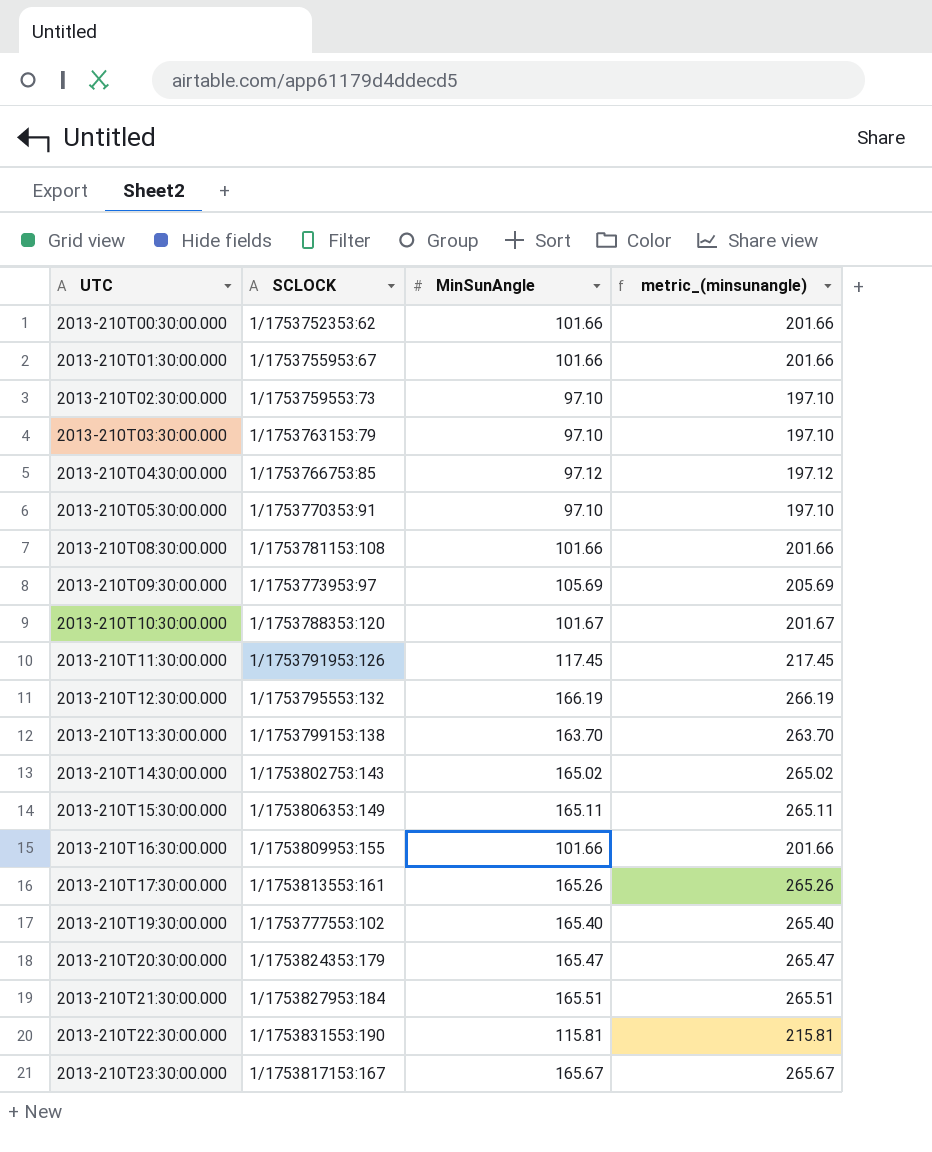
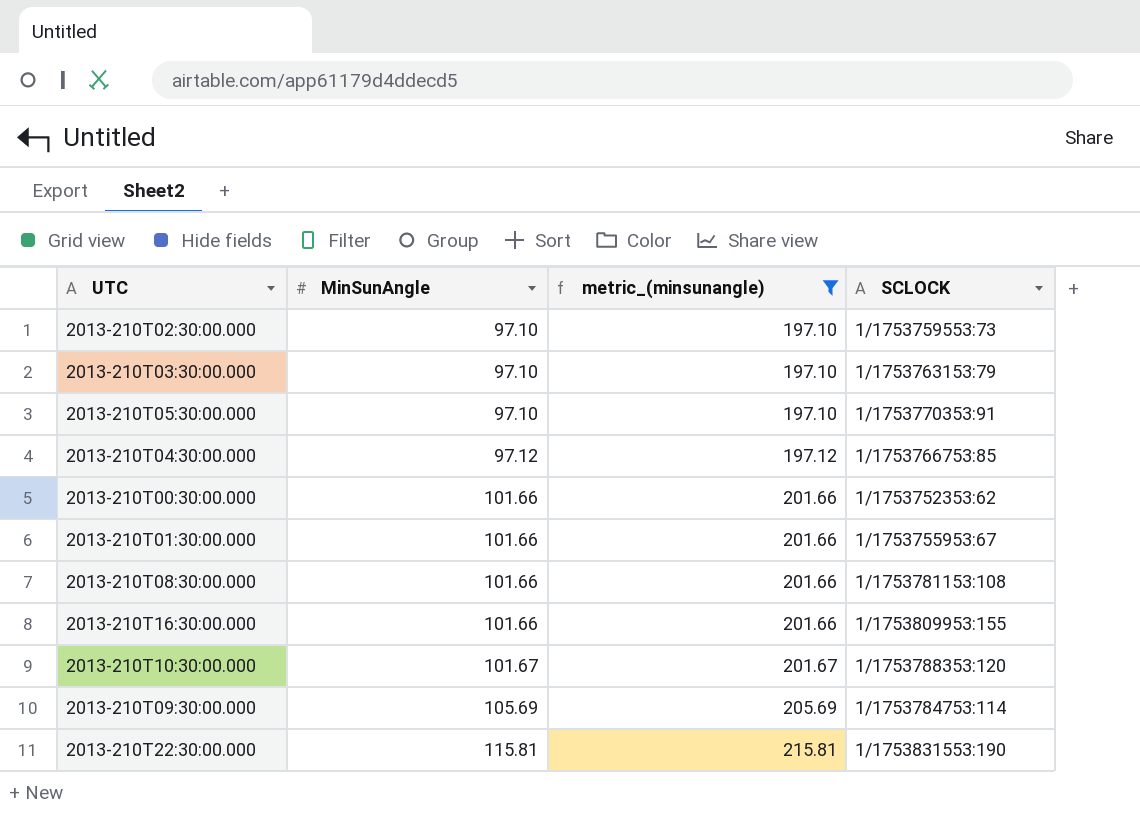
filter: none -> metric_(minsunangle) <= 215.81
row order: UTC ascending -> MinSunAngle ascending
column SCLOCK | position: 2 -> 4
2013-210T09:30:00.000 | SCLOCK: 1/1753773953:97 -> 1/1753784753:114

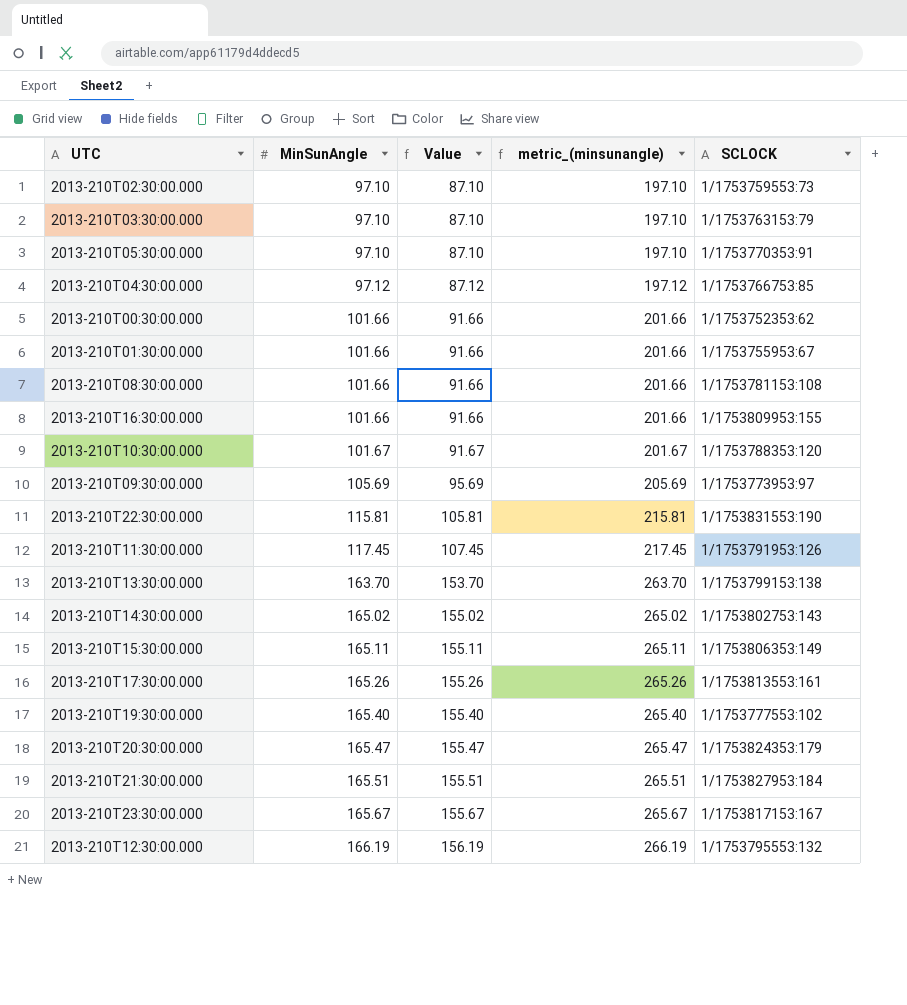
filter: metric_(minsunangle) <= 215.81 -> none
column Value | formula: none -> [MinSunAngle] - 10
2013-210T09:30:00.000 | SCLOCK: 1/1753784753:114 -> 1/1753773953:97

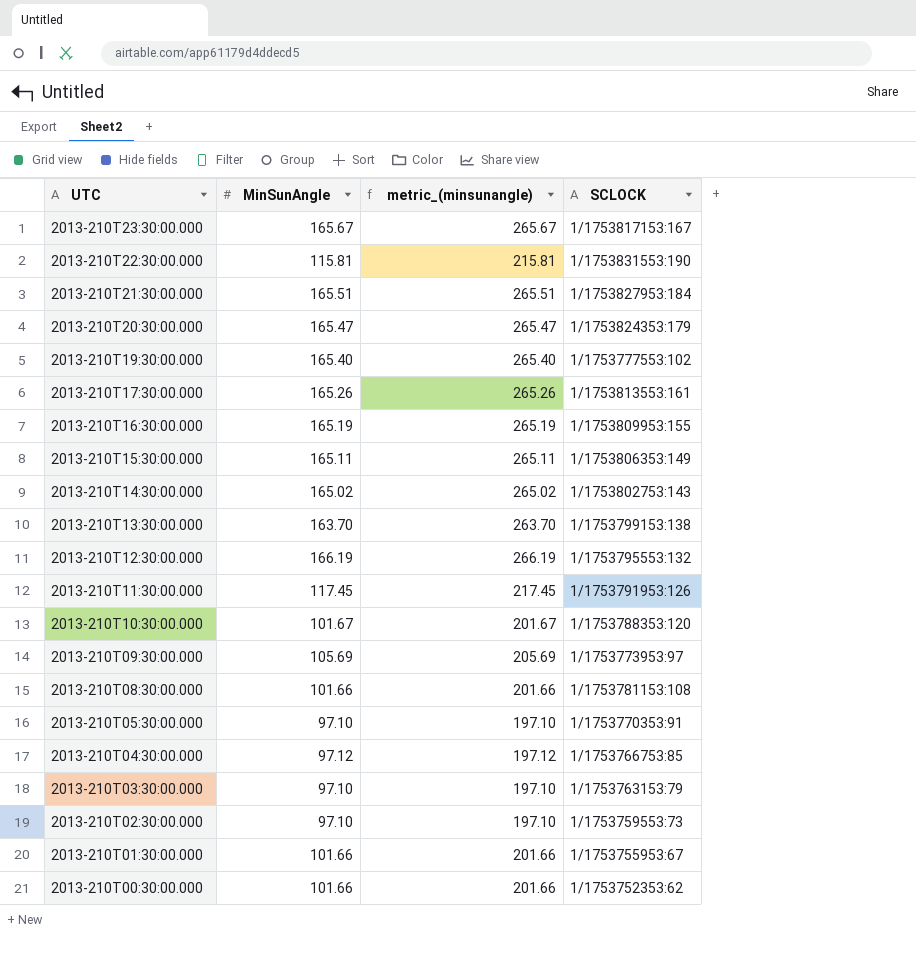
row order: MinSunAngle ascending -> UTC descending
column Value | formula: [MinSunAngle] - 10 -> none
2013-210T16:30:00.000 | MinSunAngle: 101.66 -> 165.19
2013-210T16:30:00.000 | metric_(minsunangle): 201.66 -> 265.19

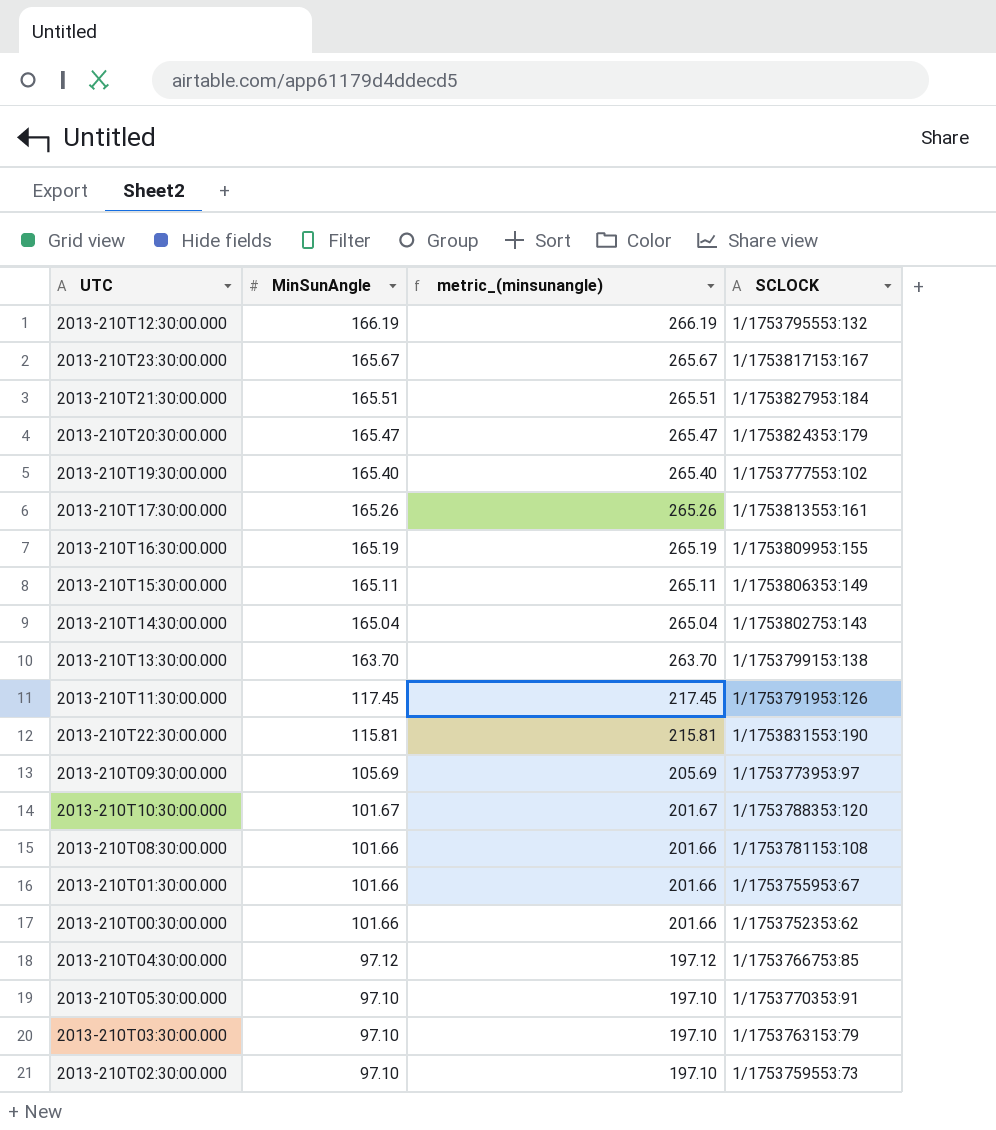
row order: UTC descending -> MinSunAngle descending
2013-210T14:30:00.000 | MinSunAngle: 165.02 -> 165.04
2013-210T14:30:00.000 | metric_(minsunangle): 265.02 -> 265.04

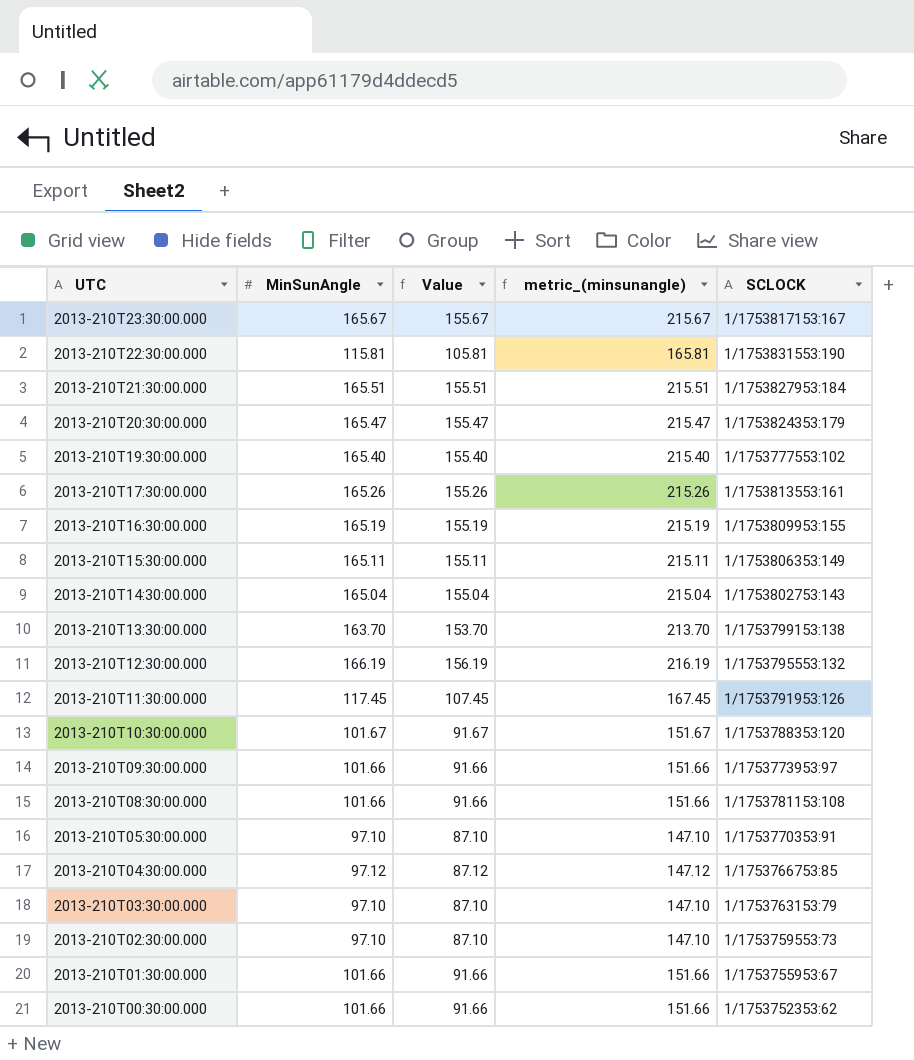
row order: MinSunAngle descending -> UTC descending
column Value | formula: none -> [MinSunAngle] - 10
column metric_(minsunangle) | formula: [MinSunAngle] + 100 -> [MinSunAngle] + 50
2013-210T09:30:00.000 | MinSunAngle: 105.69 -> 101.66

